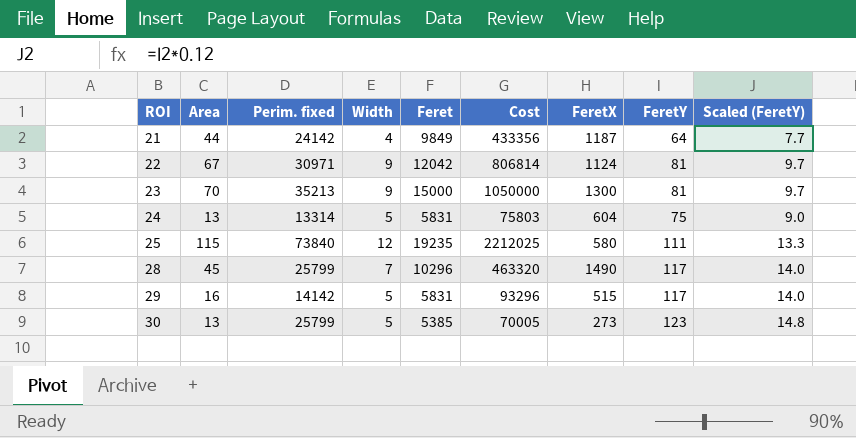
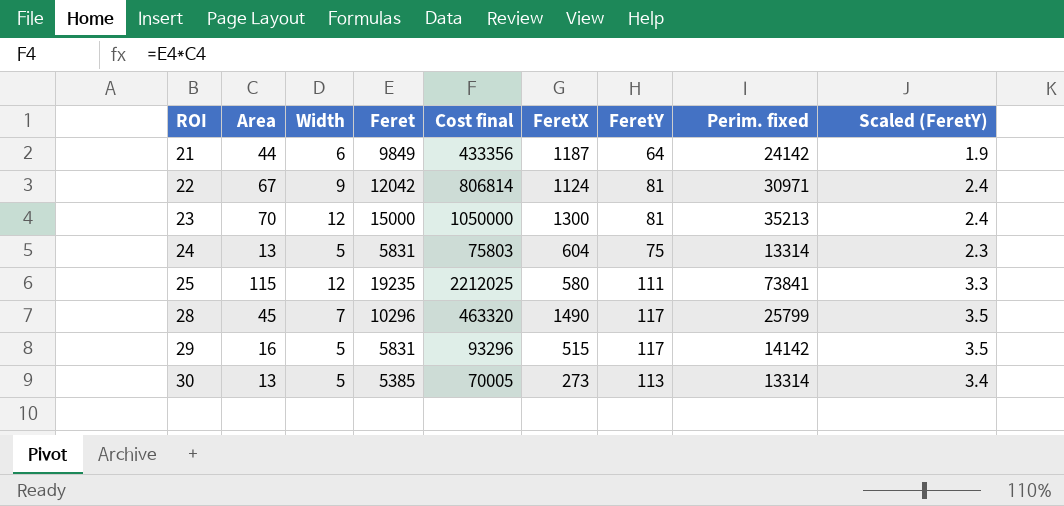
column name: Cost -> Cost final
column Perim. fixed | position: 3 -> 8
column Scaled (FeretY) | formula: [FeretY] * 0.12 -> [FeretY] * 0.03
21 | Width: 4 -> 6
23 | Width: 9 -> 12
25 | Perim. fixed: 73840 -> 73841
30 | FeretY: 123 -> 113
30 | Perim. fixed: 25799 -> 13314

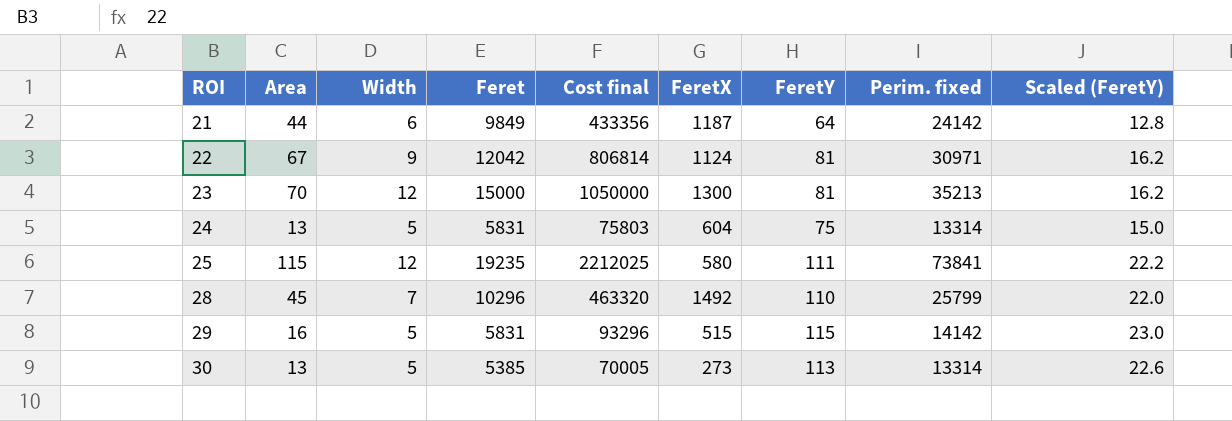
column Scaled (FeretY) | formula: [FeretY] * 0.03 -> [FeretY] * 0.2
28 | FeretX: 1490 -> 1492
28 | FeretY: 117 -> 110
29 | FeretY: 117 -> 115

